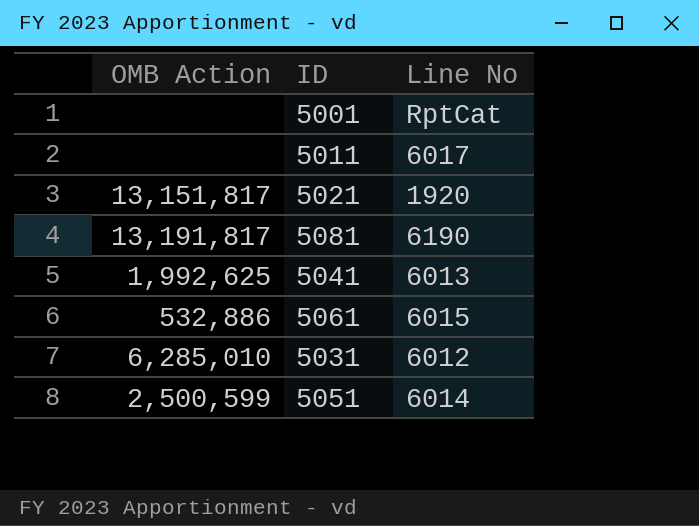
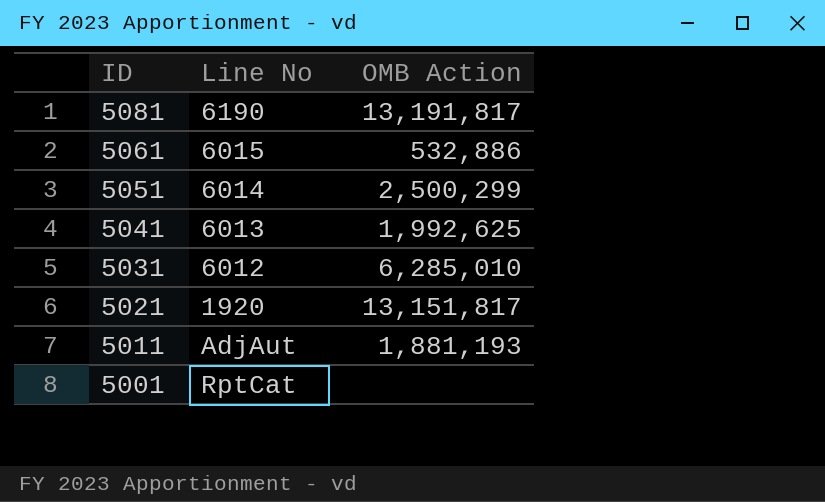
row order: none -> ID descending
column OMB Action | position: 1 -> 3
5051 | OMB Action: 2,500,599 -> 2,500,299
5011 | Line No: 6017 -> AdjAut
5011 | OMB Action: none -> 1,881,193

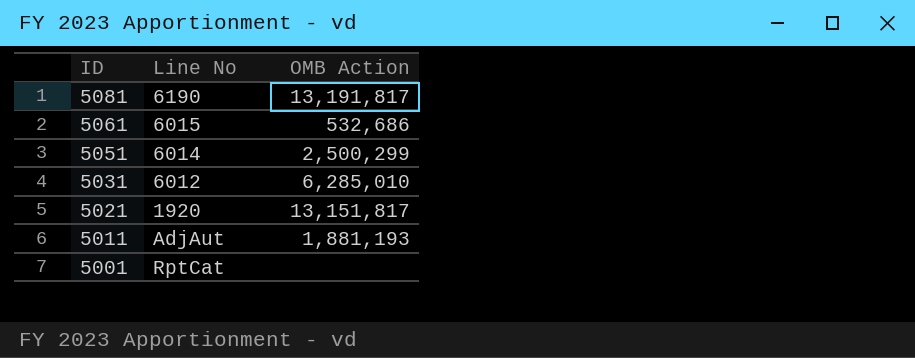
row 5041: 6013 | 1,992,625 -> none
5061 | OMB Action: 532,886 -> 532,686

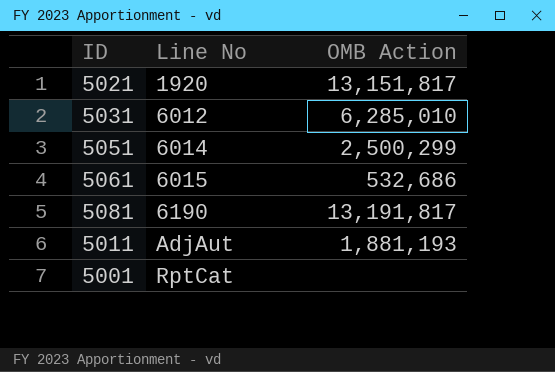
row order: ID descending -> Line No ascending

